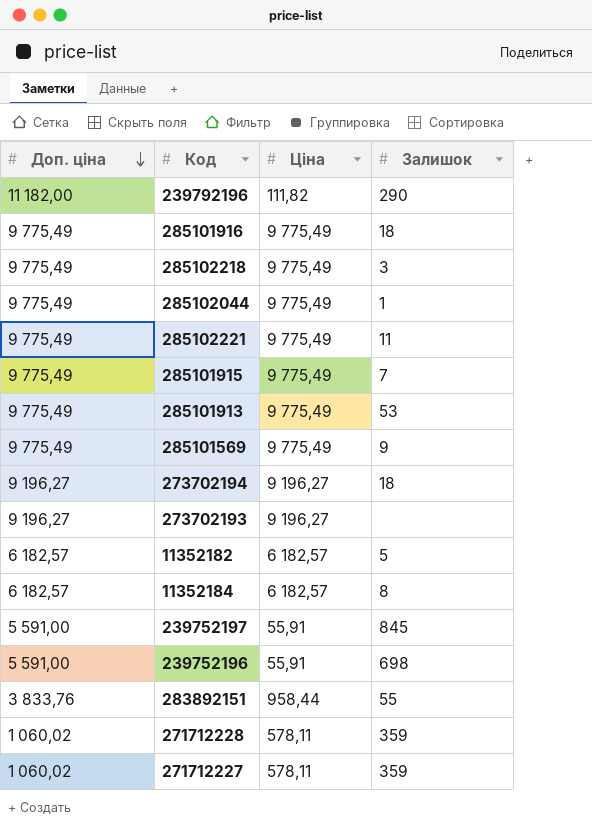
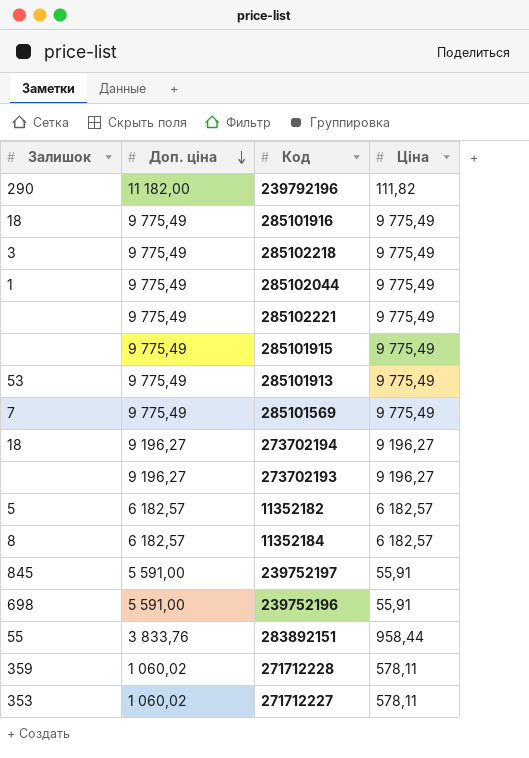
column Залишок | position: 4 -> 1
285102221 | Залишок: 11 -> none
285101915 | Залишок: 7 -> none
285101569 | Залишок: 9 -> 7
271712227 | Залишок: 359 -> 353

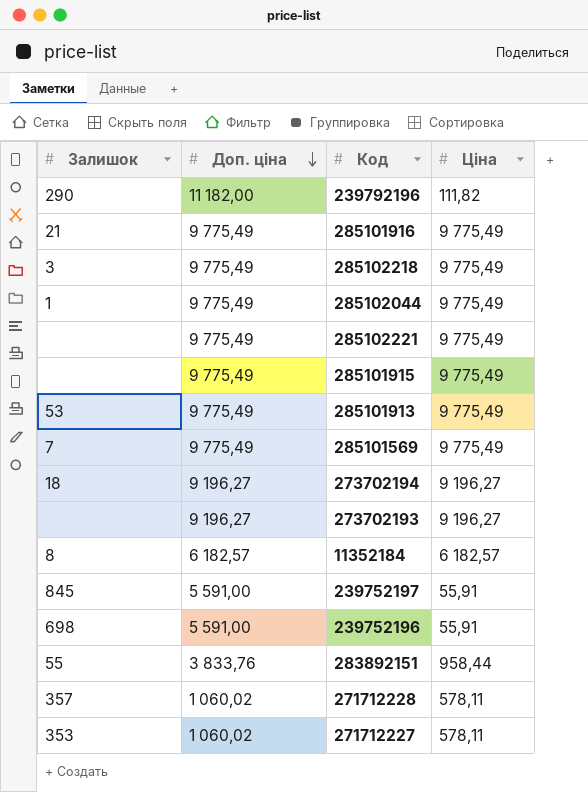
row 11352182: 5 | 6 182,57 | 6 182,57 -> none
285101916 | Залишок: 18 -> 21
271712228 | Залишок: 359 -> 357

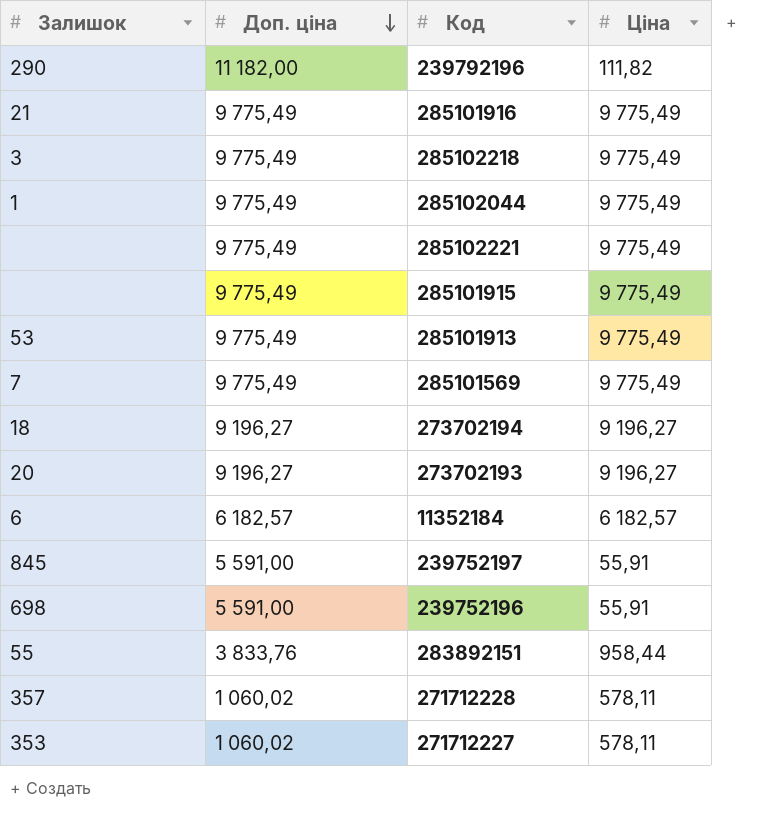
273702193 | Залишок: none -> 20
11352184 | Залишок: 8 -> 6

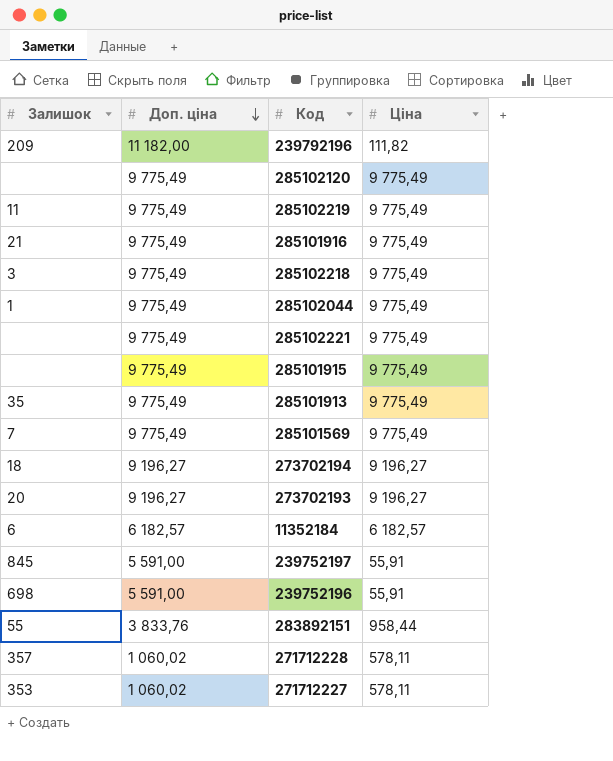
239792196 | Залишок: 290 -> 209
row 285102120: none -> none | 9 775,49 | 9 775,49
row 285102219: none -> 11 | 9 775,49 | 9 775,49
285101913 | Залишок: 53 -> 35

